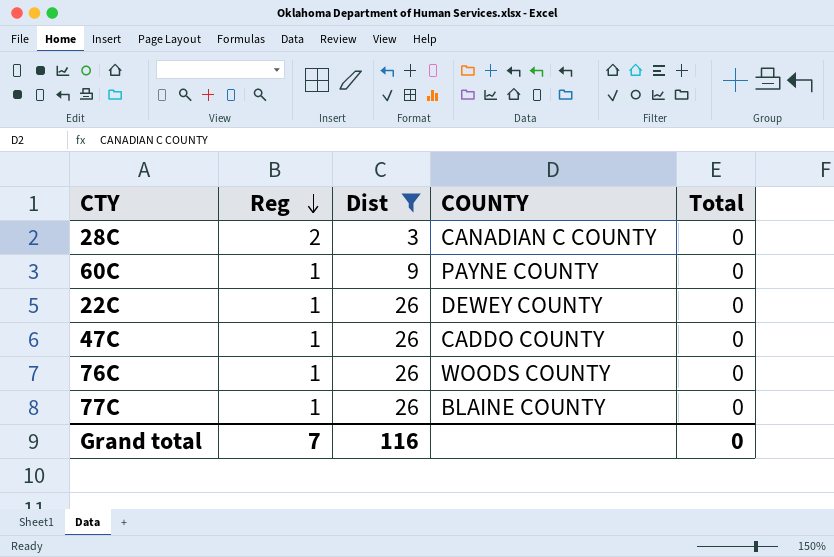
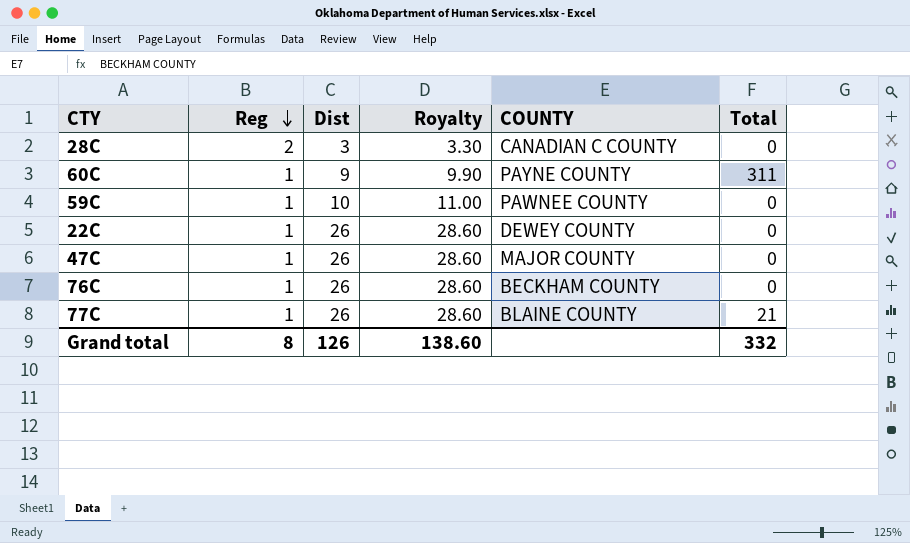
filter: Dist != 10 -> none
column Royalty | formula: none -> [Dist] * 1.1
60C | Total: 0 -> 311
47C | COUNTY: CADDO COUNTY -> MAJOR COUNTY
76C | COUNTY: WOODS COUNTY -> BECKHAM COUNTY
77C | Total: 0 -> 21
Grand total | Reg: 7 -> 8
Grand total | Dist: 116 -> 126
Grand total | Total: 0 -> 332

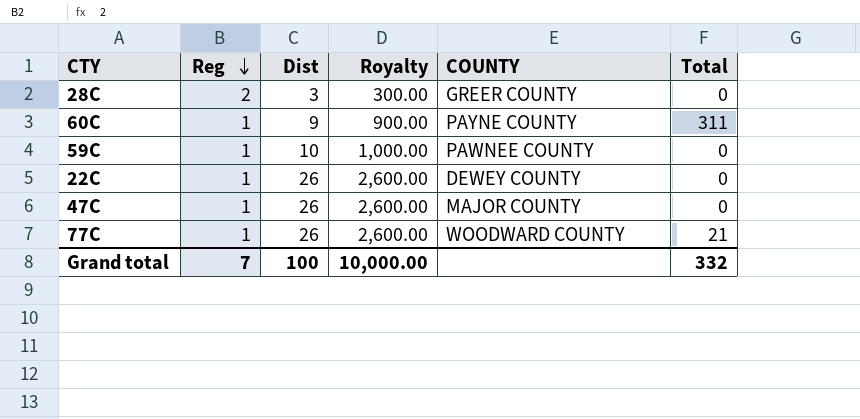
column Royalty | formula: [Dist] * 1.1 -> [Dist] * 100
row 76C: 1 | 26 | 28.60 | BECKHAM COUNTY | 0 -> none
28C | COUNTY: CANADIAN C COUNTY -> GREER COUNTY
77C | COUNTY: BLAINE COUNTY -> WOODWARD COUNTY
Grand total | Reg: 8 -> 7
Grand total | Dist: 126 -> 100
Grand total | Royalty: 138.60 -> 10,000.00

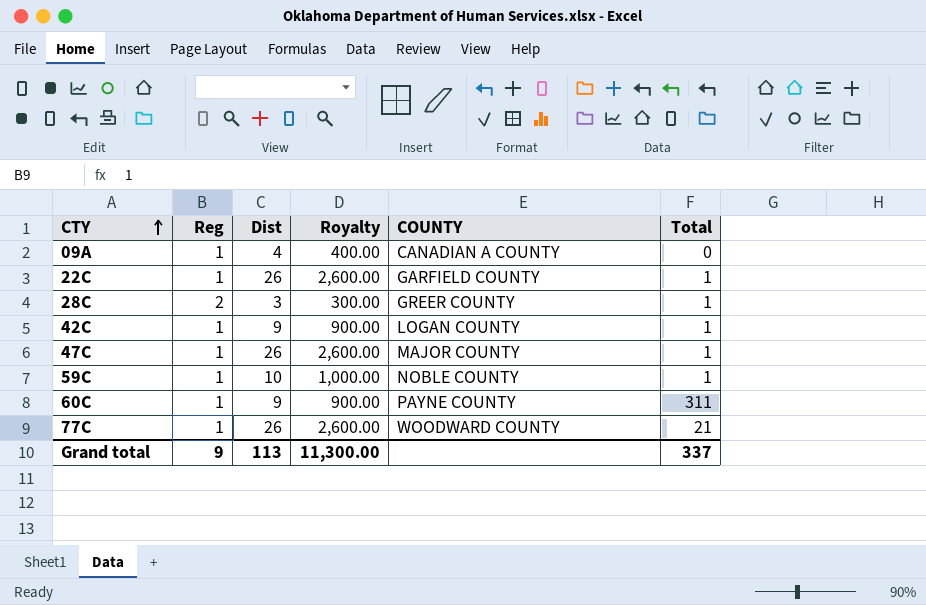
row order: Reg descending -> CTY ascending
row 09A: none -> 1 | 4 | 400.00 | CANADIAN A COUNTY | 0
22C | COUNTY: DEWEY COUNTY -> GARFIELD COUNTY
22C | Total: 0 -> 1
28C | Total: 0 -> 1
row 42C: none -> 1 | 9 | 900.00 | LOGAN COUNTY | 1
47C | Total: 0 -> 1
59C | COUNTY: PAWNEE COUNTY -> NOBLE COUNTY
59C | Total: 0 -> 1
Grand total | Reg: 7 -> 9
Grand total | Dist: 100 -> 113
Grand total | Royalty: 10,000.00 -> 11,300.00
Grand total | Total: 332 -> 337

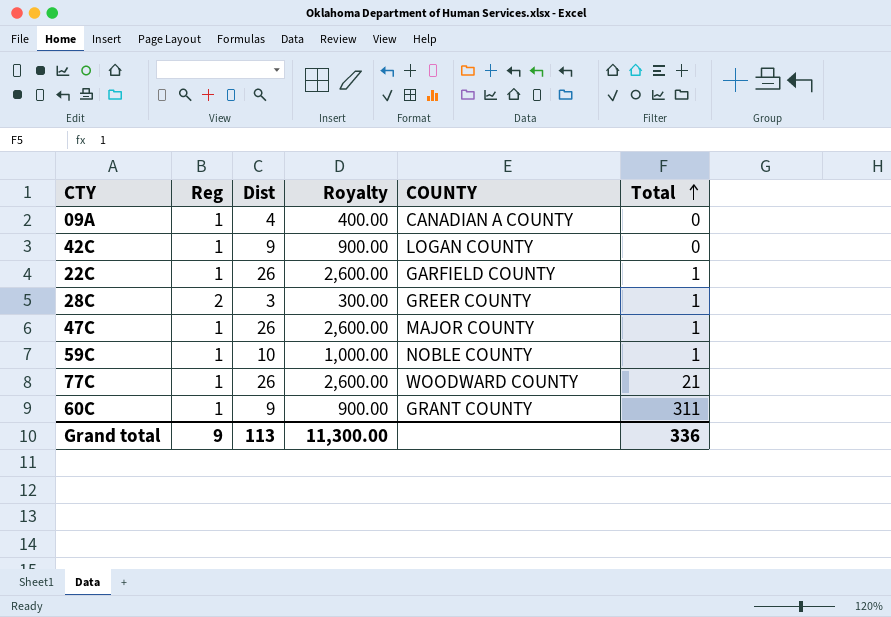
row order: CTY ascending -> Total ascending
42C | Total: 1 -> 0
60C | COUNTY: PAYNE COUNTY -> GRANT COUNTY
Grand total | Total: 337 -> 336

